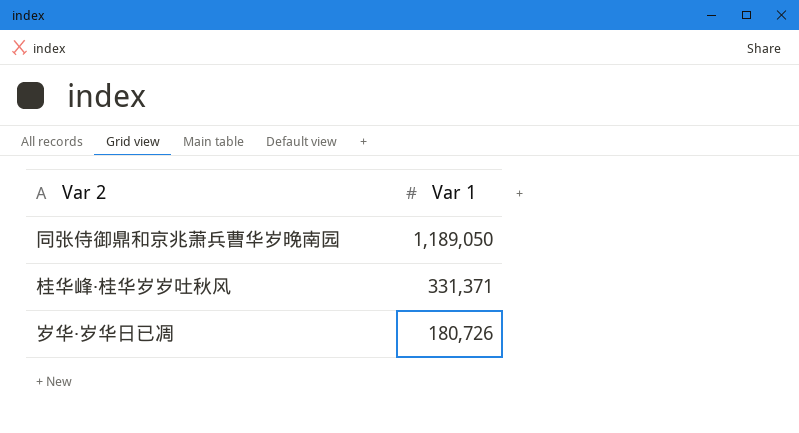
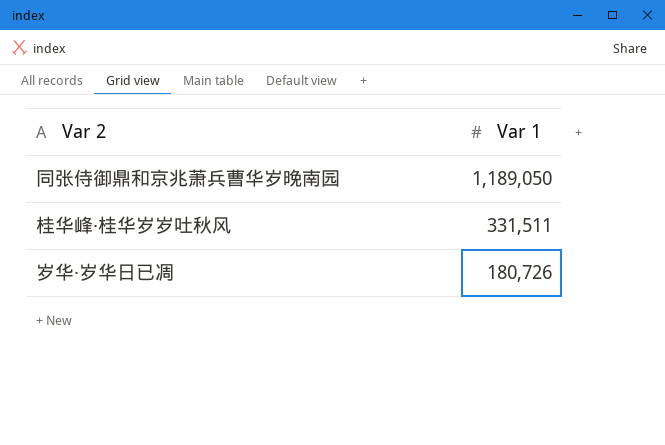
桂华峰·桂华岁岁吐秋风 | Var 1: 331,371 -> 331,511

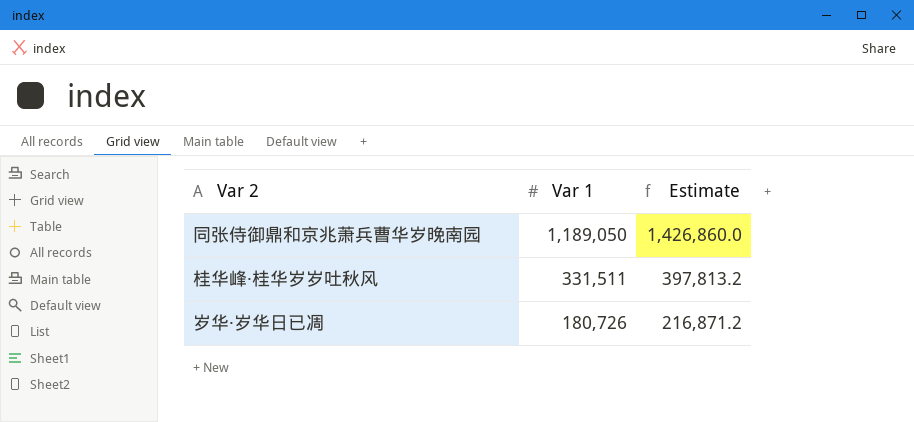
column Estimate | formula: none -> [Var 1] * 1.2

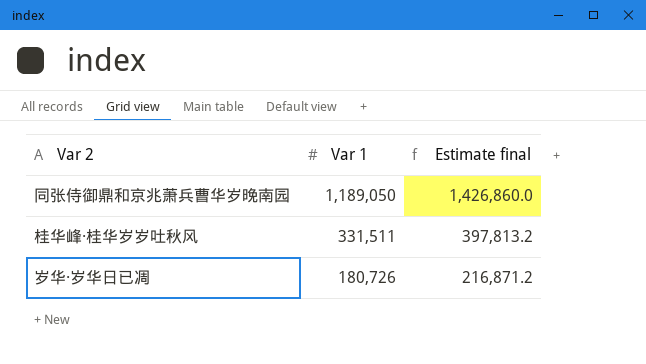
column name: Estimate -> Estimate final

